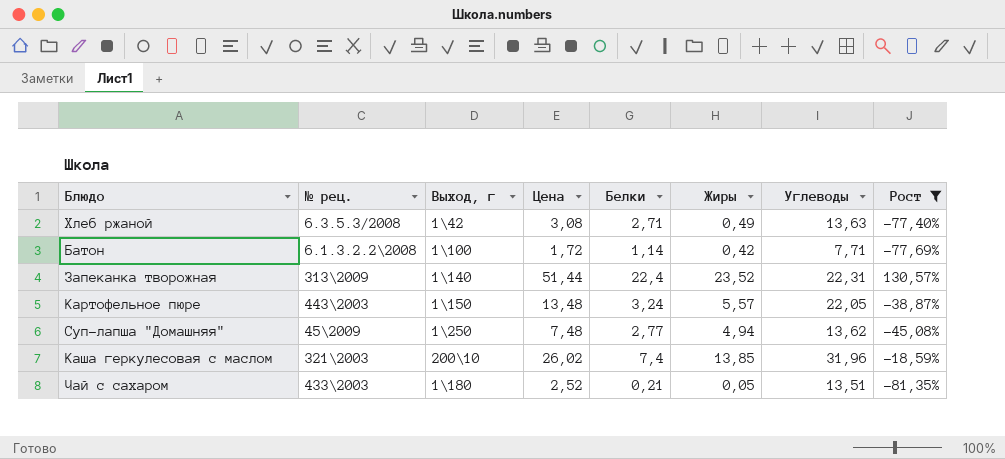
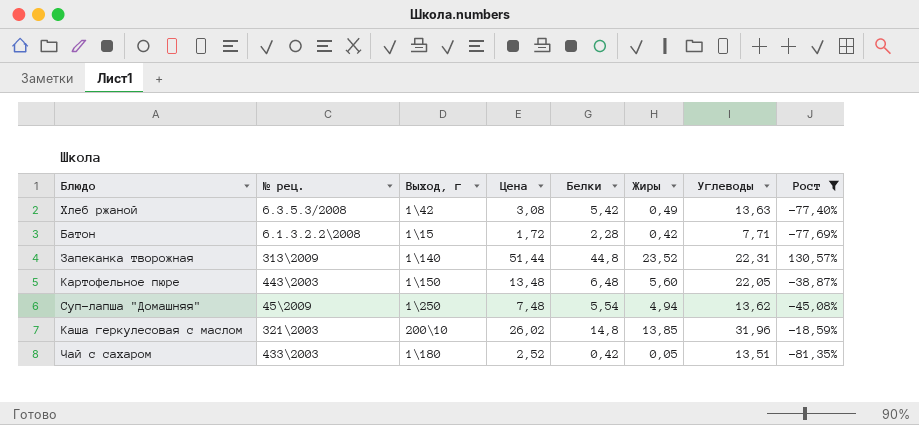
Хлеб ржаной | Белки: 2,71 -> 5,42
Батон | Выход, г: 1\100 -> 1\15
Батон | Белки: 1,14 -> 2,28
Запеканка творожная | Белки: 22,4 -> 44,8
Картофельное пюре | Белки: 3,24 -> 6,48
Картофельное пюре | Жиры: 5,57 -> 5,60
Суп-лапша "Домашняя" | Белки: 2,77 -> 5,54
Каша геркулесовая с маслом | Белки: 7,4 -> 14,8
Чай с сахаром | Белки: 0,21 -> 0,42

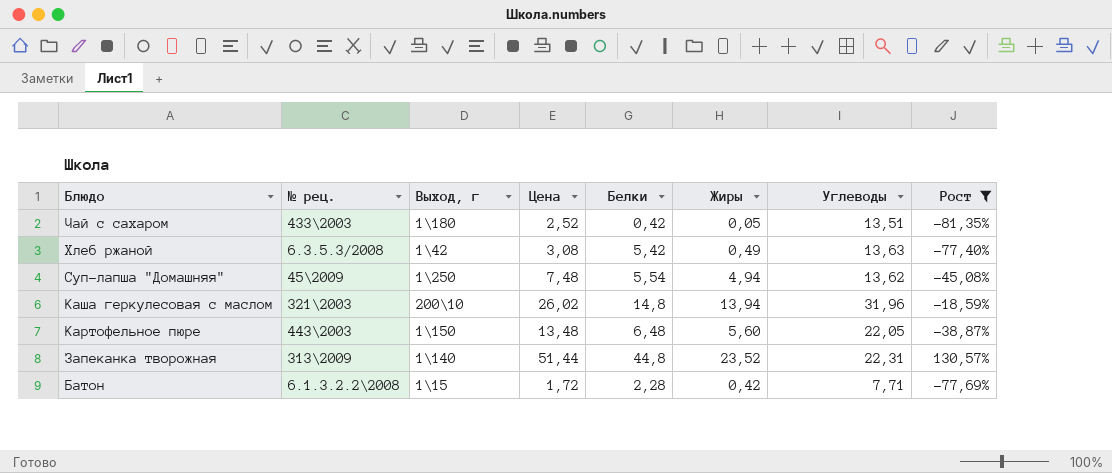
row order: none -> Блюдо descending
Каша геркулесовая с маслом | Жиры: 13,85 -> 13,94

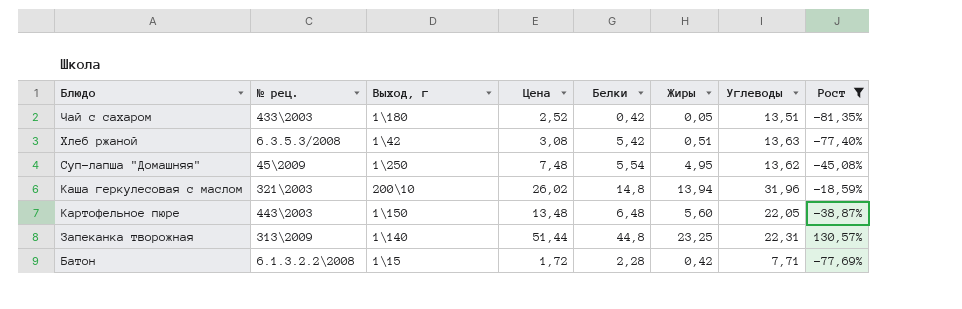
Хлеб ржаной | Жиры: 0,49 -> 0,51
Суп-лапша "Домашняя" | Жиры: 4,94 -> 4,95
Запеканка творожная | Жиры: 23,52 -> 23,25

